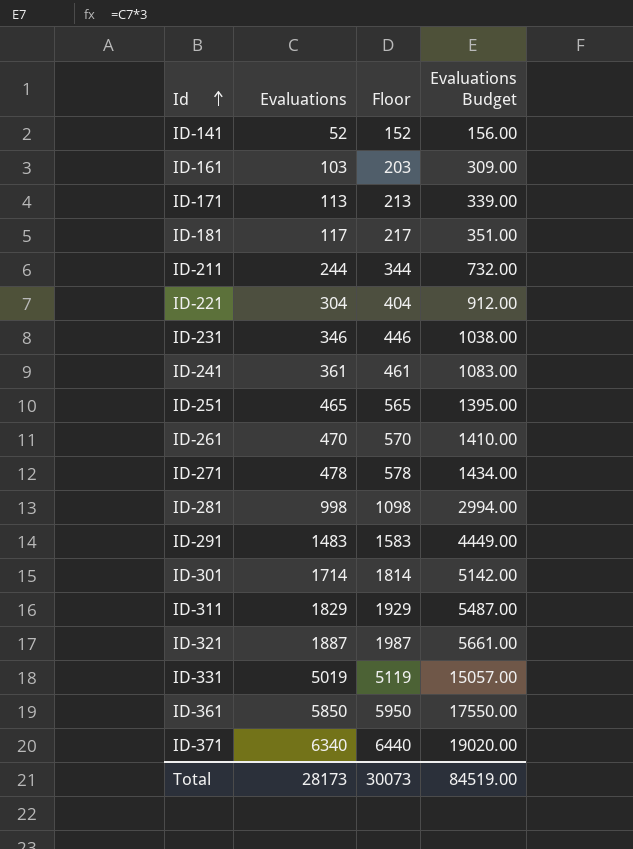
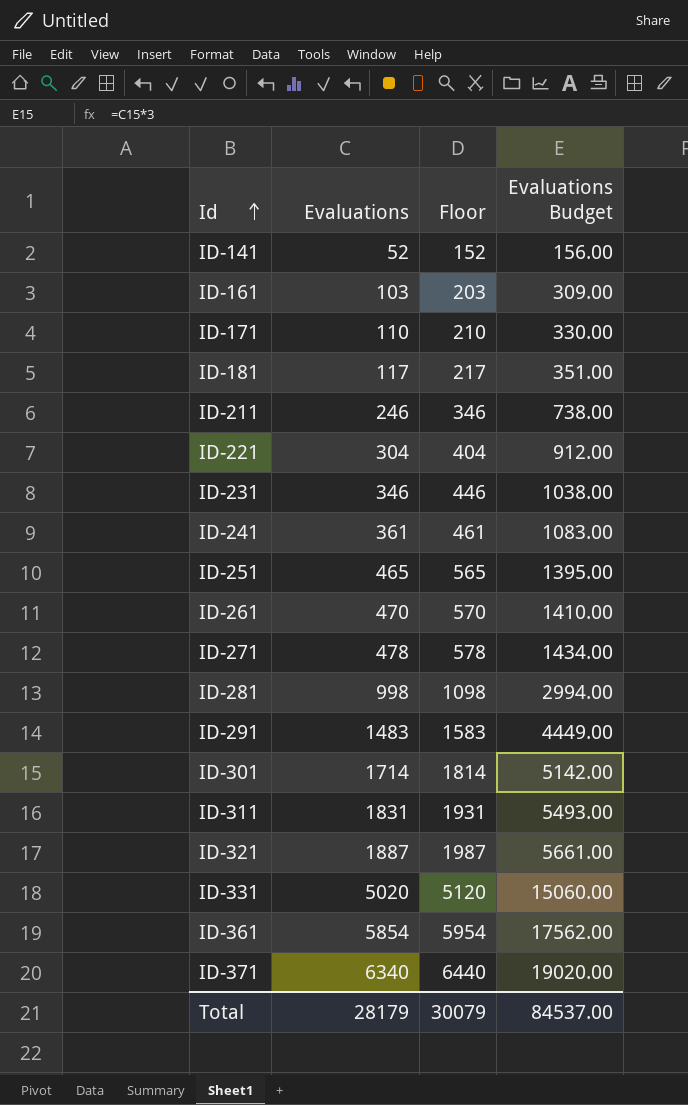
ID-171 | Evaluations: 113 -> 110
ID-171 | Floor: 213 -> 210
ID-171 | Evaluations Budget: 339.00 -> 330.00
ID-211 | Evaluations: 244 -> 246
ID-211 | Floor: 344 -> 346
ID-211 | Evaluations Budget: 732.00 -> 738.00
ID-311 | Evaluations: 1829 -> 1831
ID-311 | Floor: 1929 -> 1931
ID-311 | Evaluations Budget: 5487.00 -> 5493.00
ID-331 | Evaluations: 5019 -> 5020
ID-331 | Floor: 5119 -> 5120
ID-331 | Evaluations Budget: 15057.00 -> 15060.00
ID-361 | Evaluations: 5850 -> 5854
ID-361 | Floor: 5950 -> 5954
ID-361 | Evaluations Budget: 17550.00 -> 17562.00
Total | Evaluations: 28173 -> 28179
Total | Floor: 30073 -> 30079
Total | Evaluations Budget: 84519.00 -> 84537.00

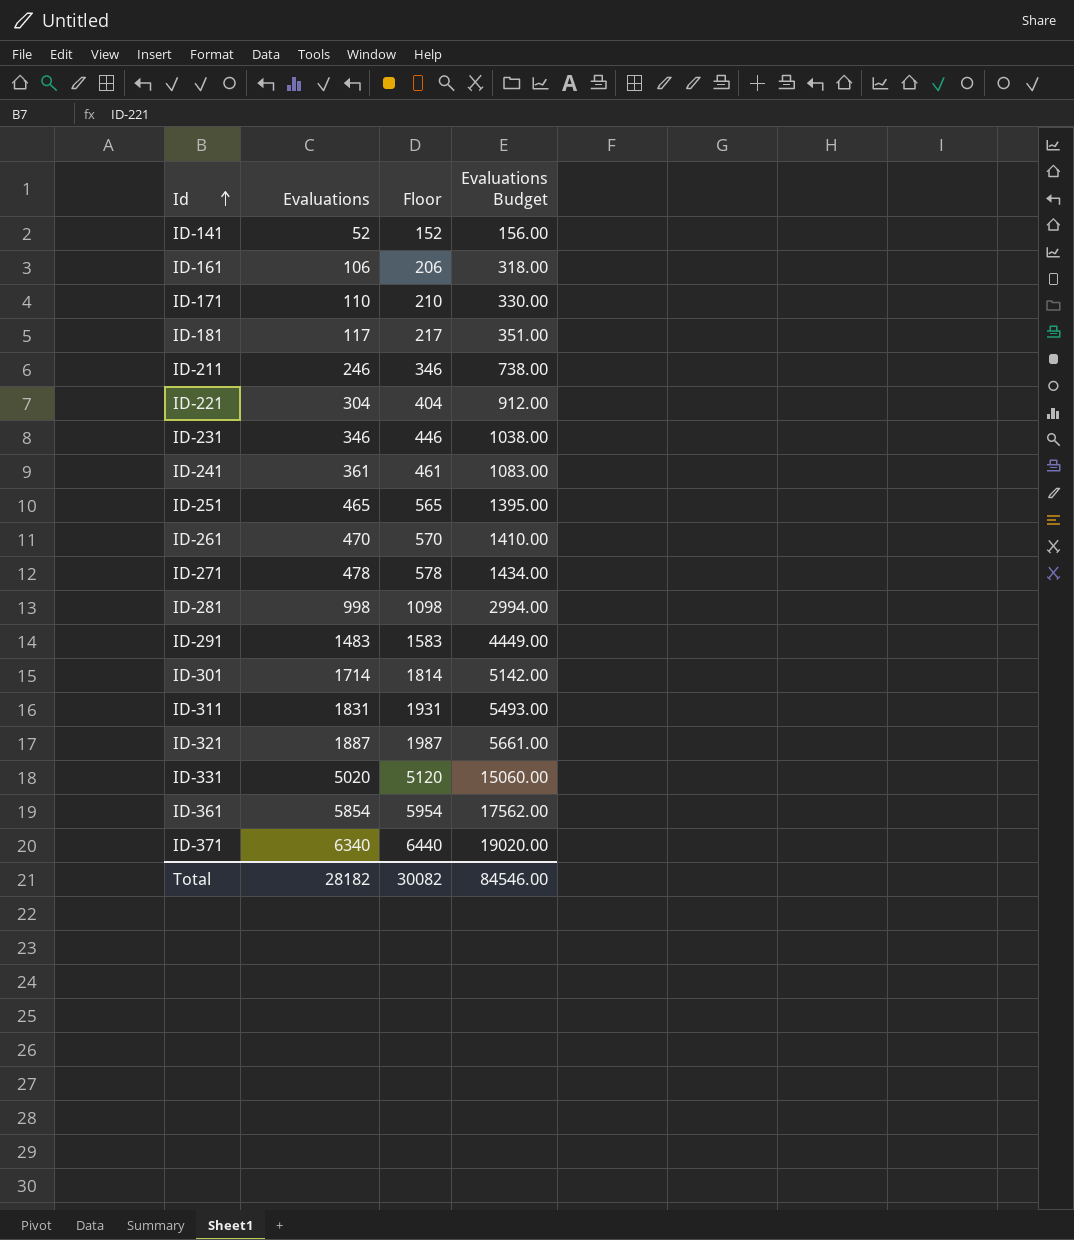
ID-161 | Evaluations: 103 -> 106
ID-161 | Floor: 203 -> 206
ID-161 | Evaluations Budget: 309.00 -> 318.00
Total | Evaluations: 28179 -> 28182
Total | Floor: 30079 -> 30082
Total | Evaluations Budget: 84537.00 -> 84546.00

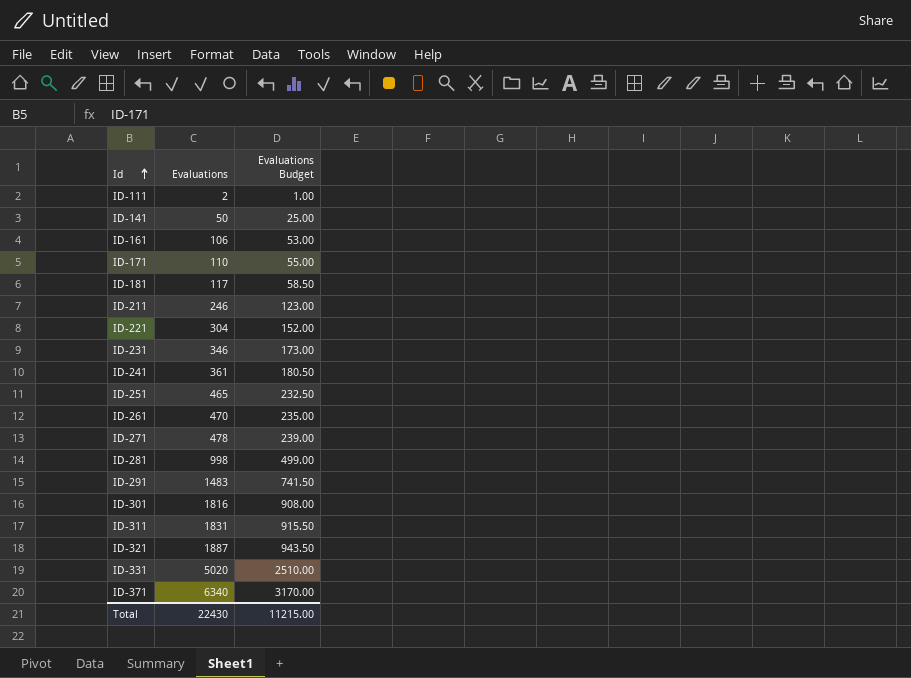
column Floor | formula: [Evaluations] + 100 -> none
column Evaluations Budget | formula: [Evaluations] * 3 -> [Evaluations] * 0.5
row ID-361: 5854 | 5954 | 17562.00 -> none
row ID-111: none -> 2 | 1.00
ID-141 | Evaluations: 52 -> 50
ID-301 | Evaluations: 1714 -> 1816
Total | Evaluations: 28182 -> 22430
Total | Evaluations Budget: 84546.00 -> 11215.00

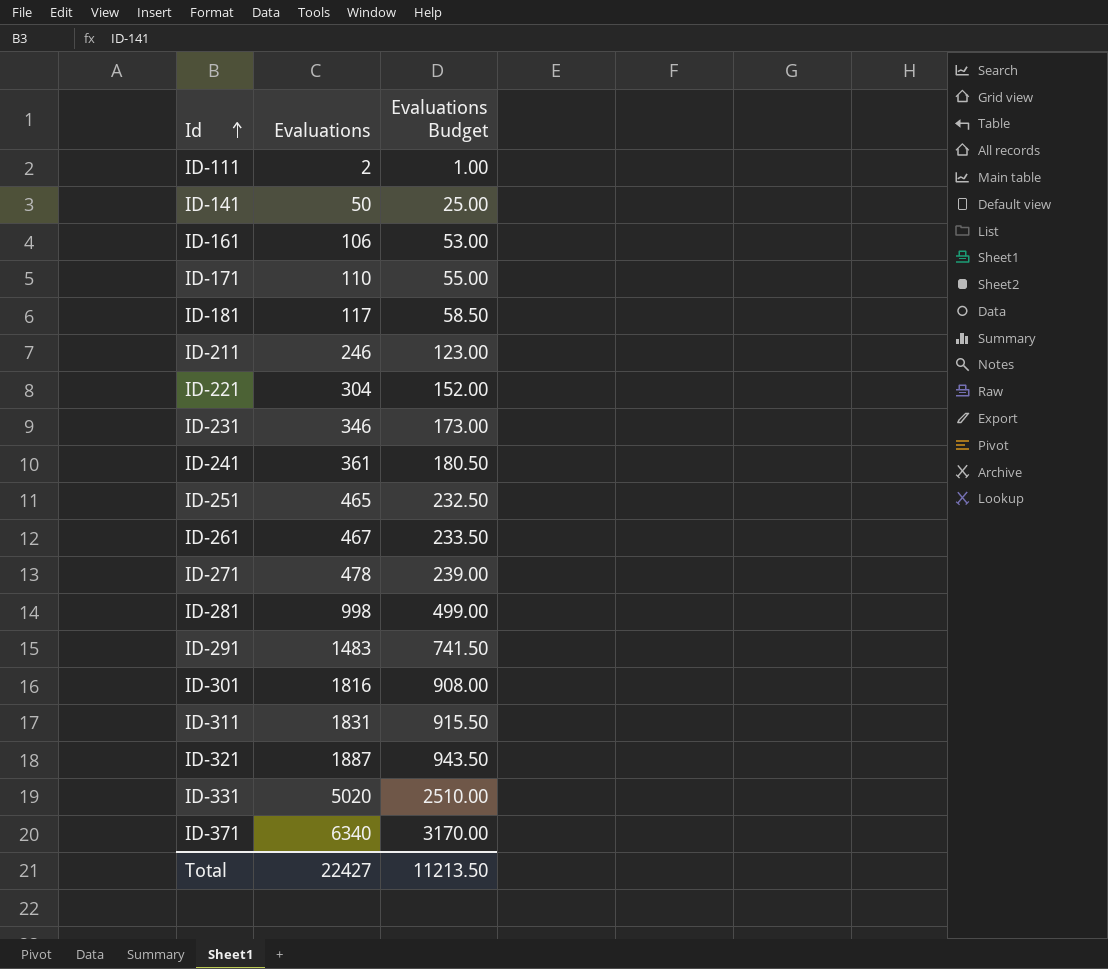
ID-261 | Evaluations: 470 -> 467
ID-261 | Evaluations Budget: 235.00 -> 233.50
Total | Evaluations: 22430 -> 22427
Total | Evaluations Budget: 11215.00 -> 11213.50

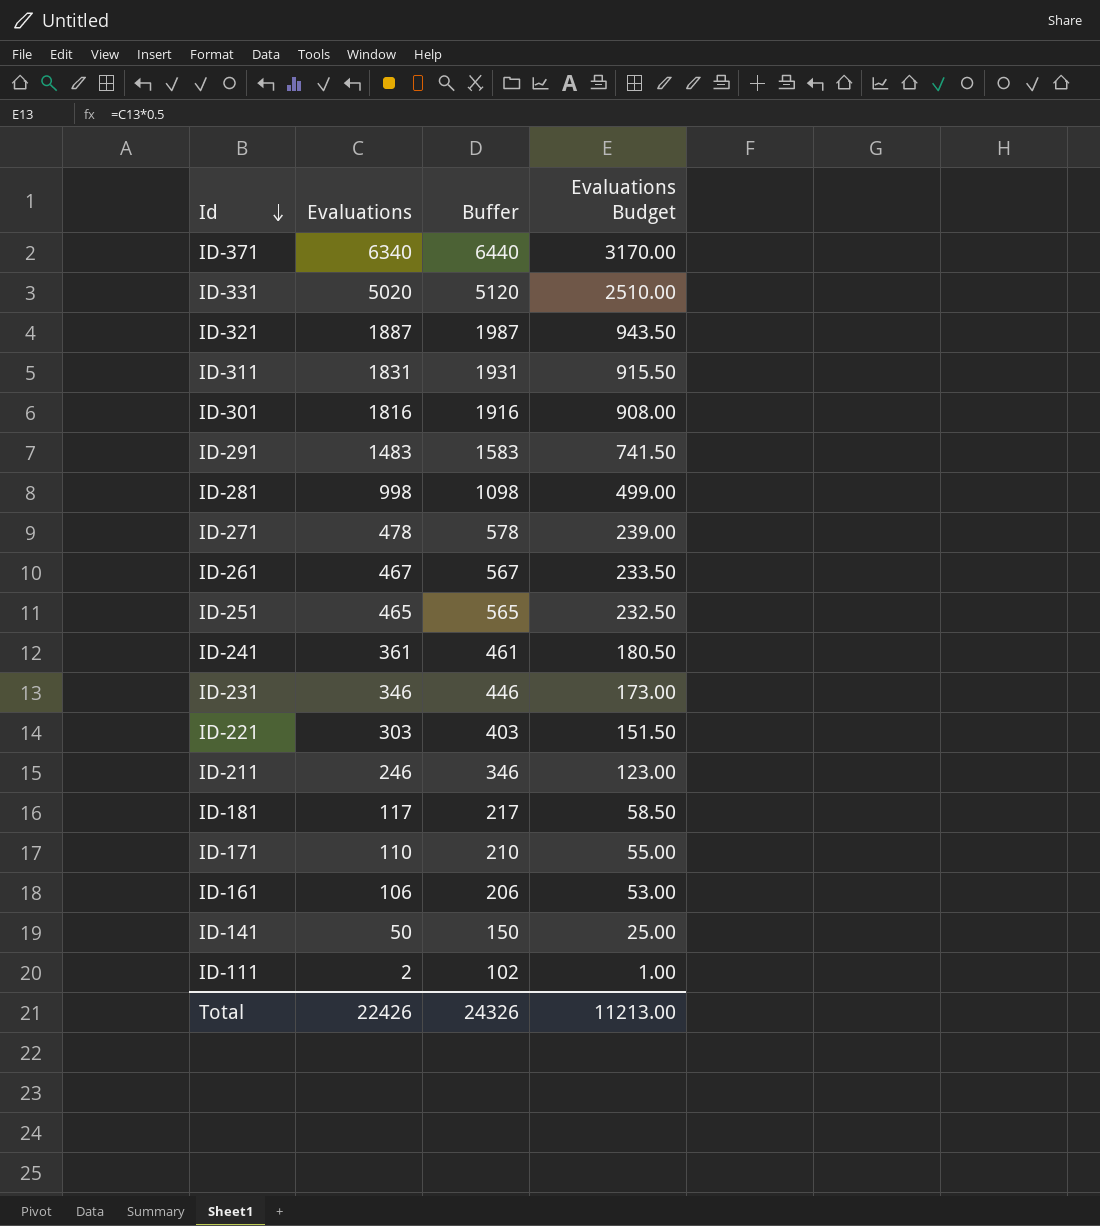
row order: Id ascending -> Id descending
column Buffer | formula: none -> [Evaluations] + 100
ID-221 | Evaluations: 304 -> 303
ID-221 | Evaluations Budget: 152.00 -> 151.50
Total | Evaluations: 22427 -> 22426
Total | Evaluations Budget: 11213.50 -> 11213.00

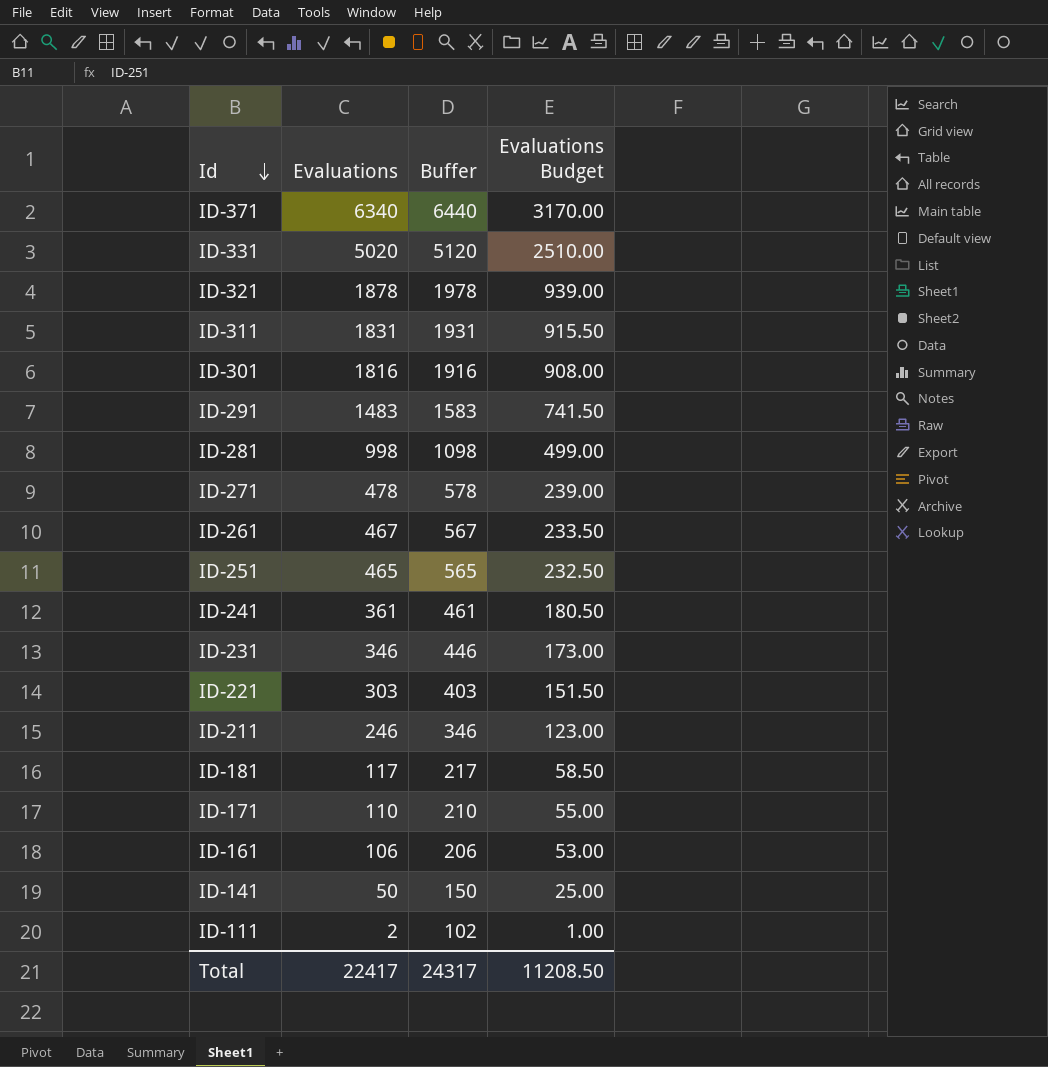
ID-321 | Evaluations: 1887 -> 1878
ID-321 | Buffer: 1987 -> 1978
ID-321 | Evaluations Budget: 943.50 -> 939.00
Total | Evaluations: 22426 -> 22417
Total | Buffer: 24326 -> 24317
Total | Evaluations Budget: 11213.00 -> 11208.50

